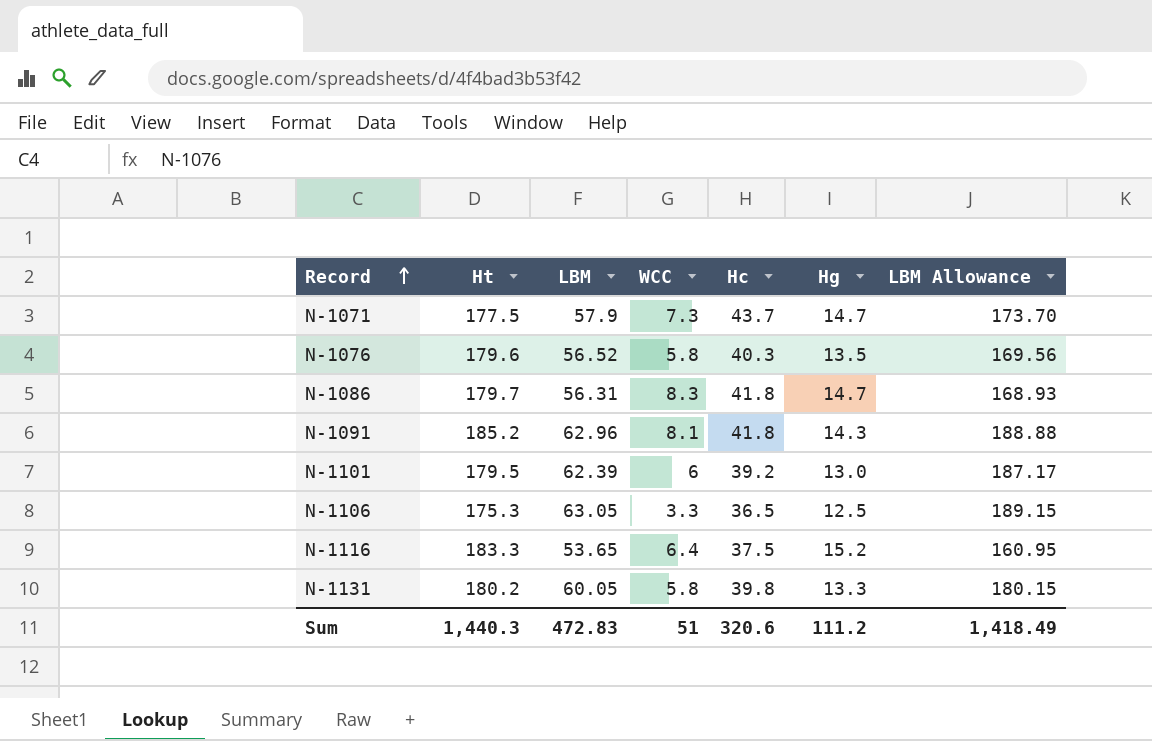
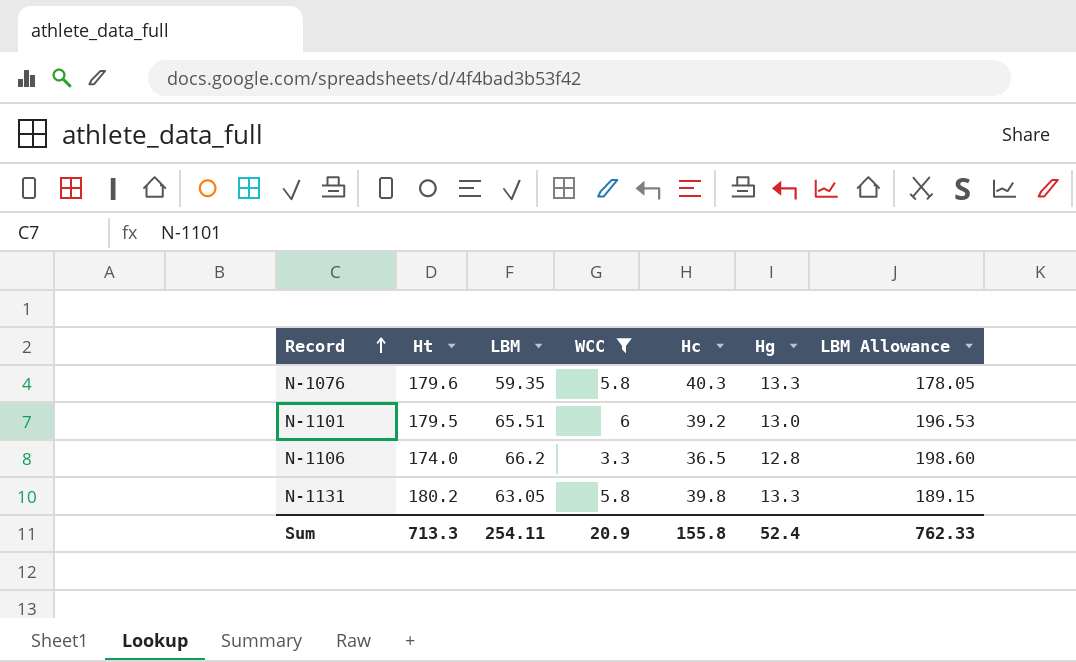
filter: none -> WCC <= 6
N-1076 | LBM: 56.52 -> 59.35
N-1076 | Hg: 13.5 -> 13.3
N-1076 | LBM Allowance: 169.56 -> 178.05
N-1101 | LBM: 62.39 -> 65.51
N-1101 | LBM Allowance: 187.17 -> 196.53
N-1106 | Ht: 175.3 -> 174.0
N-1106 | LBM: 63.05 -> 66.2
N-1106 | Hg: 12.5 -> 12.8
N-1106 | LBM Allowance: 189.15 -> 198.60
N-1131 | LBM: 60.05 -> 63.05
N-1131 | LBM Allowance: 180.15 -> 189.15
Sum | Ht: 1,440.3 -> 713.3
Sum | LBM: 472.83 -> 254.11
Sum | WCC: 51 -> 20.9
Sum | Hc: 320.6 -> 155.8
Sum | Hg: 111.2 -> 52.4
Sum | LBM Allowance: 1,418.49 -> 762.33

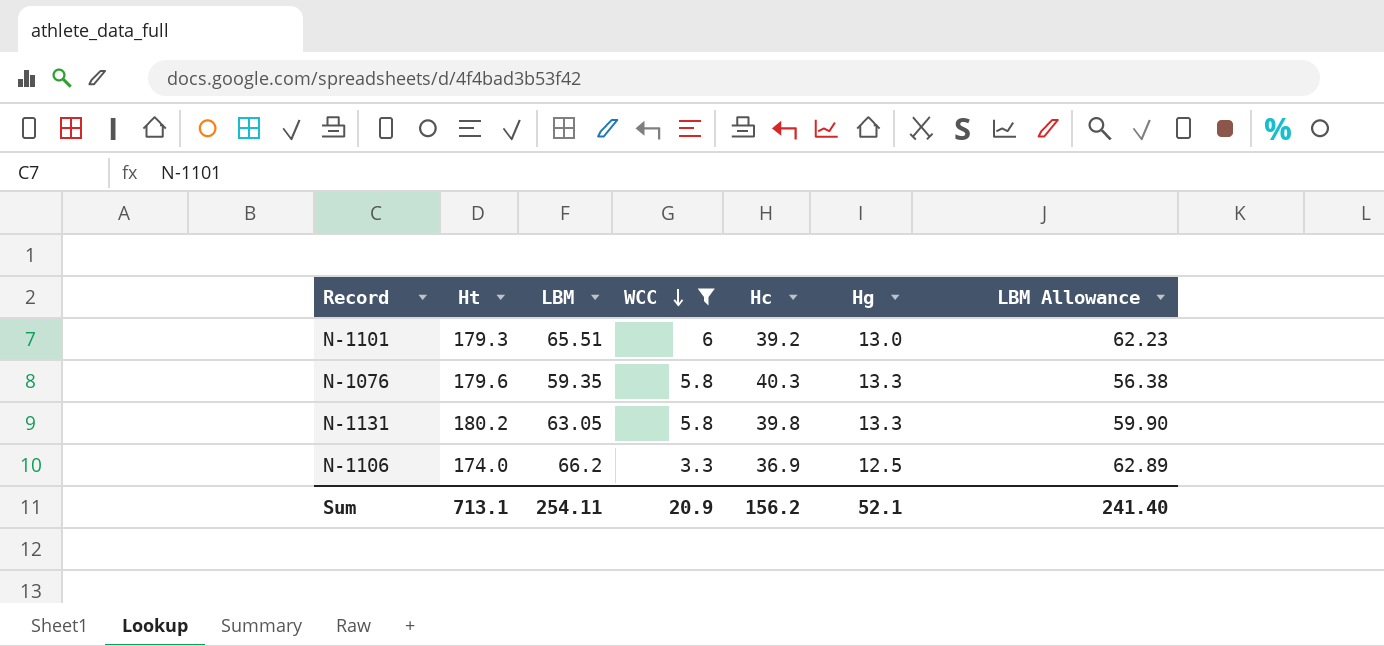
row order: Record ascending -> WCC descending
column LBM Allowance | formula: [LBM] * 3 -> [LBM] * 0.95
N-1101 | Ht: 179.5 -> 179.3
N-1106 | Hc: 36.5 -> 36.9
N-1106 | Hg: 12.8 -> 12.5
Sum | Ht: 713.3 -> 713.1
Sum | Hc: 155.8 -> 156.2
Sum | Hg: 52.4 -> 52.1
Sum | LBM Allowance: 762.33 -> 241.40

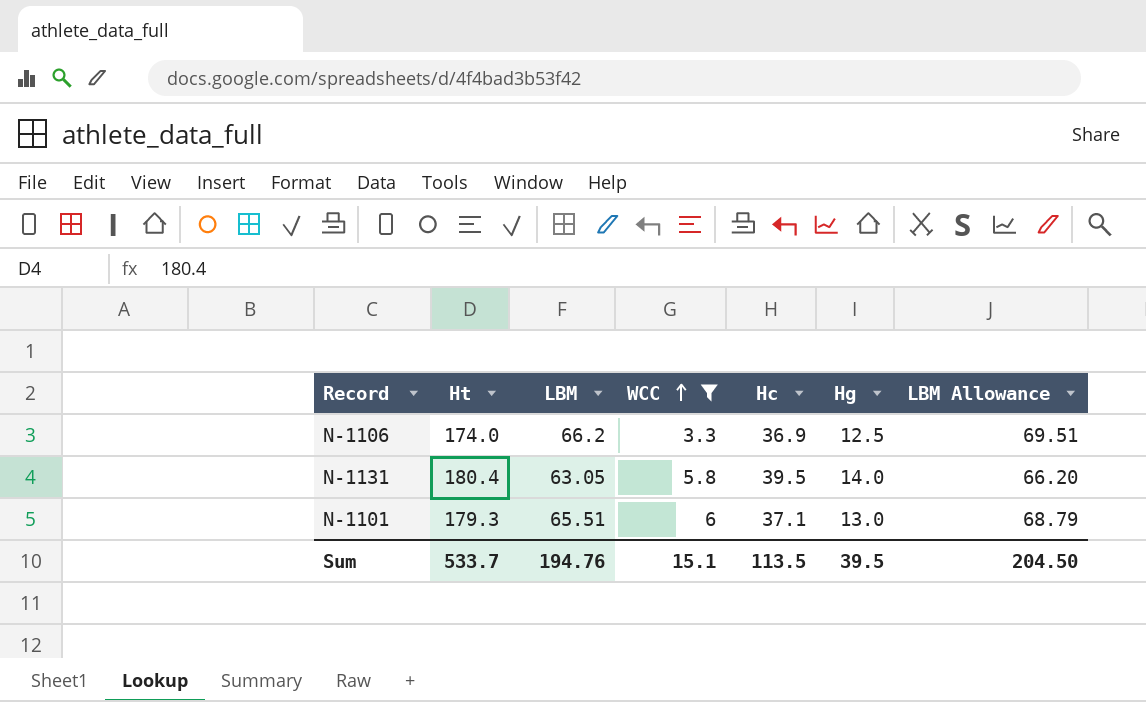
row order: WCC descending -> WCC ascending
column LBM Allowance | formula: [LBM] * 0.95 -> [LBM] * 1.05
row N-1076: 179.6 | 59.35 | 5.8 | 40.3 | 13.3 | 56.38 -> none
N-1131 | Ht: 180.2 -> 180.4
N-1131 | Hc: 39.8 -> 39.5
N-1131 | Hg: 13.3 -> 14.0
N-1101 | Hc: 39.2 -> 37.1
Sum | Ht: 713.1 -> 533.7
Sum | LBM: 254.11 -> 194.76
Sum | WCC: 20.9 -> 15.1
Sum | Hc: 156.2 -> 113.5
Sum | Hg: 52.1 -> 39.5
Sum | LBM Allowance: 241.40 -> 204.50

